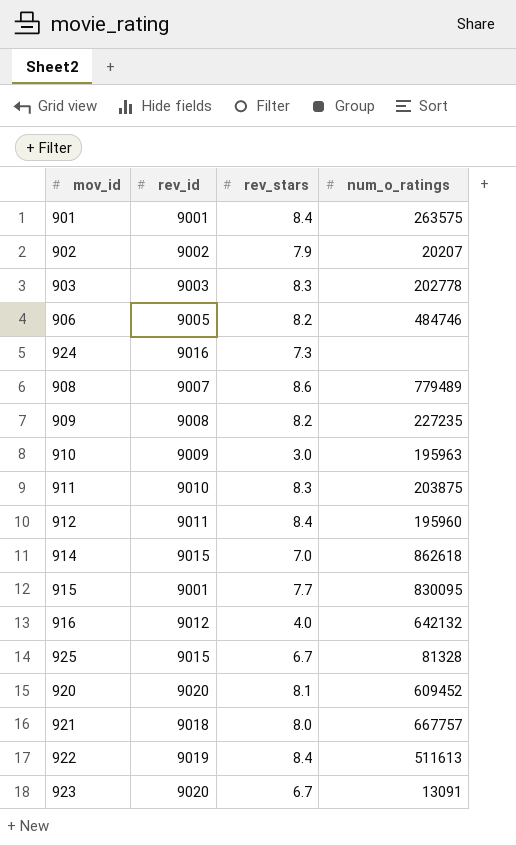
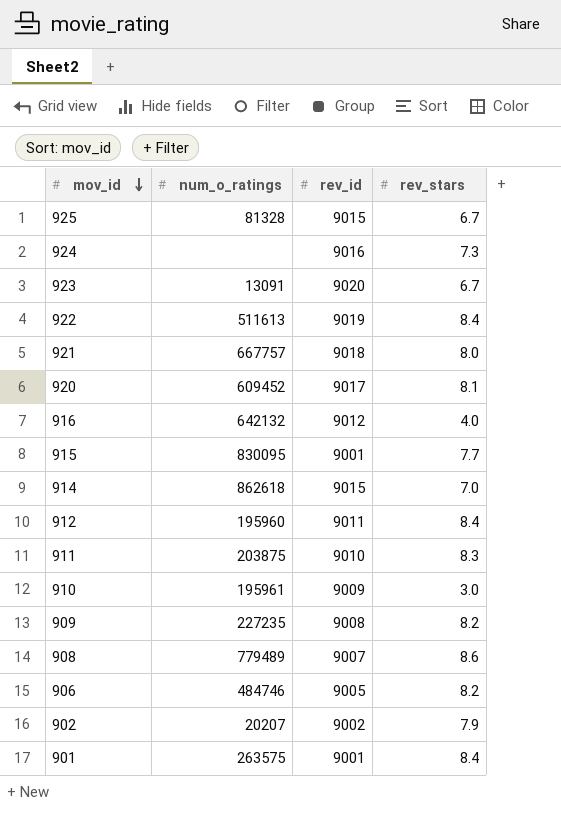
row order: none -> mov_id descending
column num_o_ratings | position: 4 -> 2
row 903: 9003 | 8.3 | 202778 -> none
920 | rev_id: 9020 -> 9017
910 | num_o_ratings: 195963 -> 195961

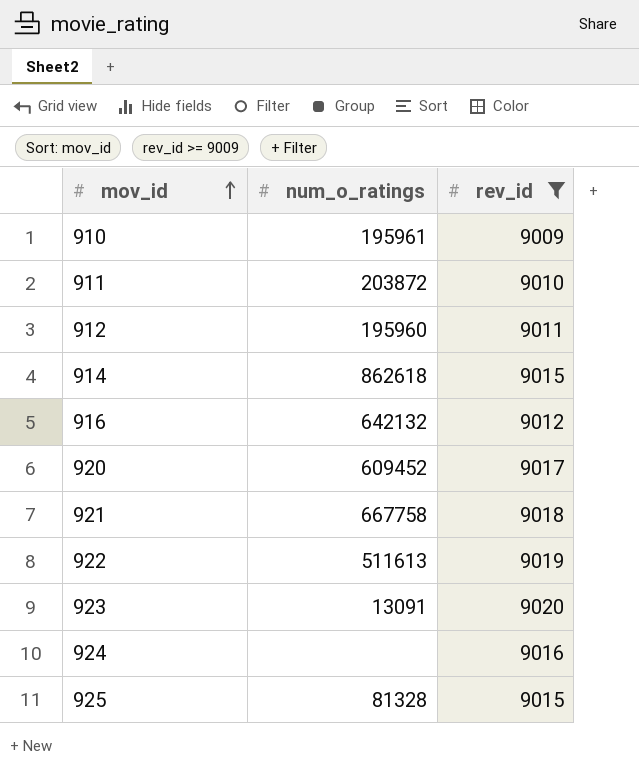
filter: none -> rev_id >= 9009
row order: mov_id descending -> mov_id ascending
column rev_stars | position: 4 -> none
911 | num_o_ratings: 203875 -> 203872
921 | num_o_ratings: 667757 -> 667758

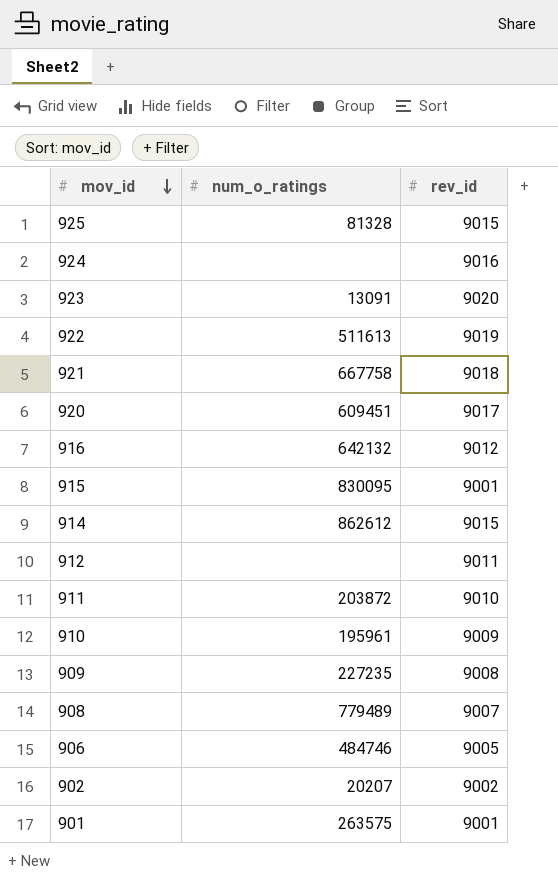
filter: rev_id >= 9009 -> none
row order: mov_id ascending -> mov_id descending
920 | num_o_ratings: 609452 -> 609451
914 | num_o_ratings: 862618 -> 862612
912 | num_o_ratings: 195960 -> none

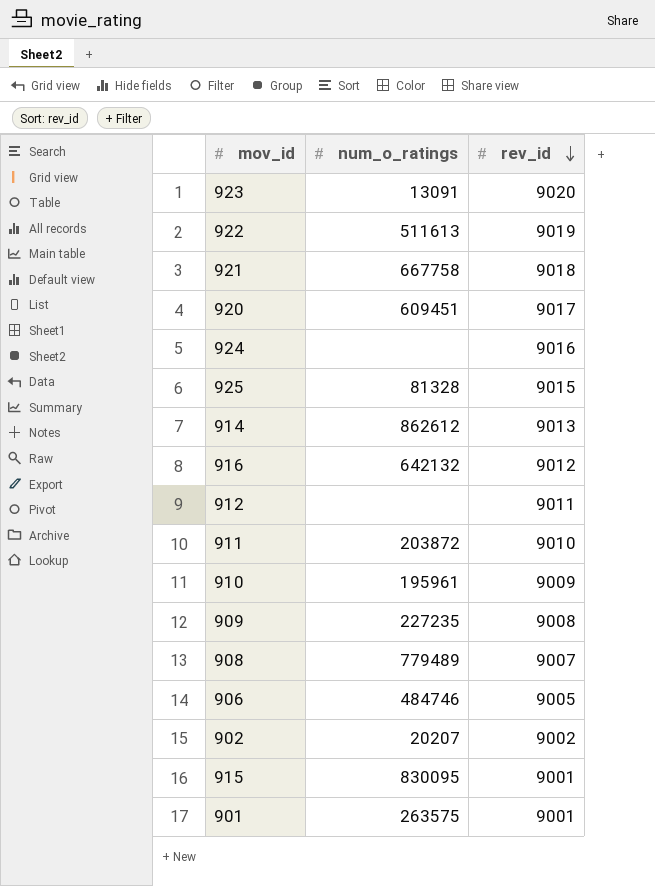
row order: mov_id descending -> rev_id descending
914 | rev_id: 9015 -> 9013

